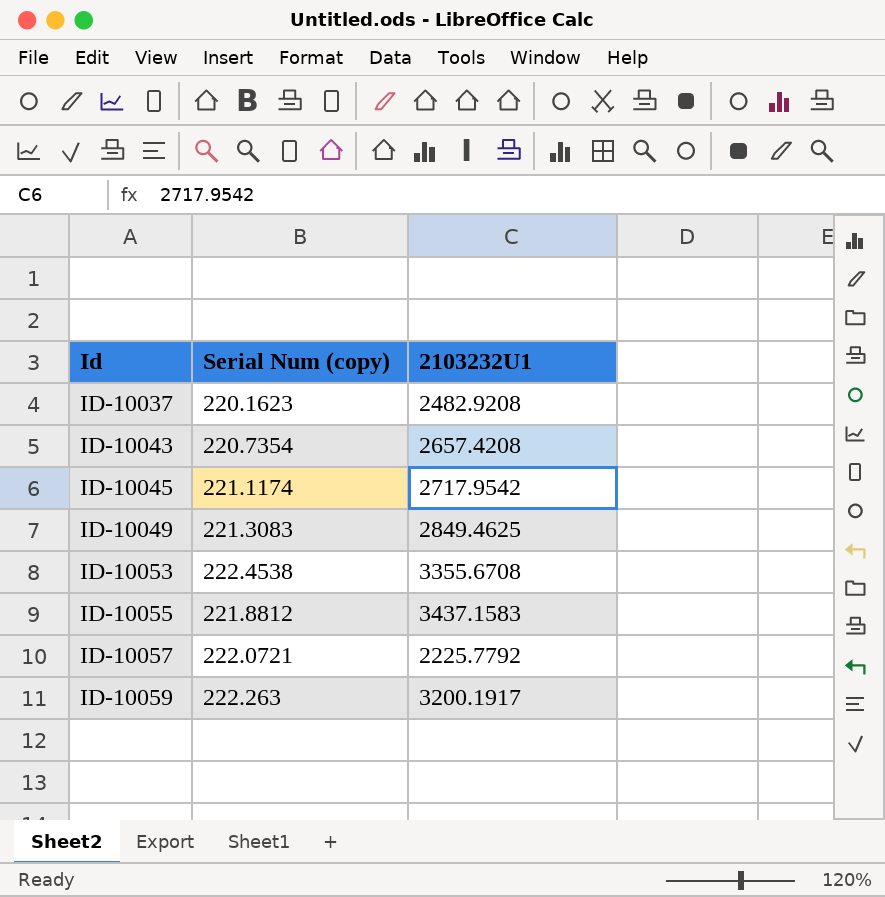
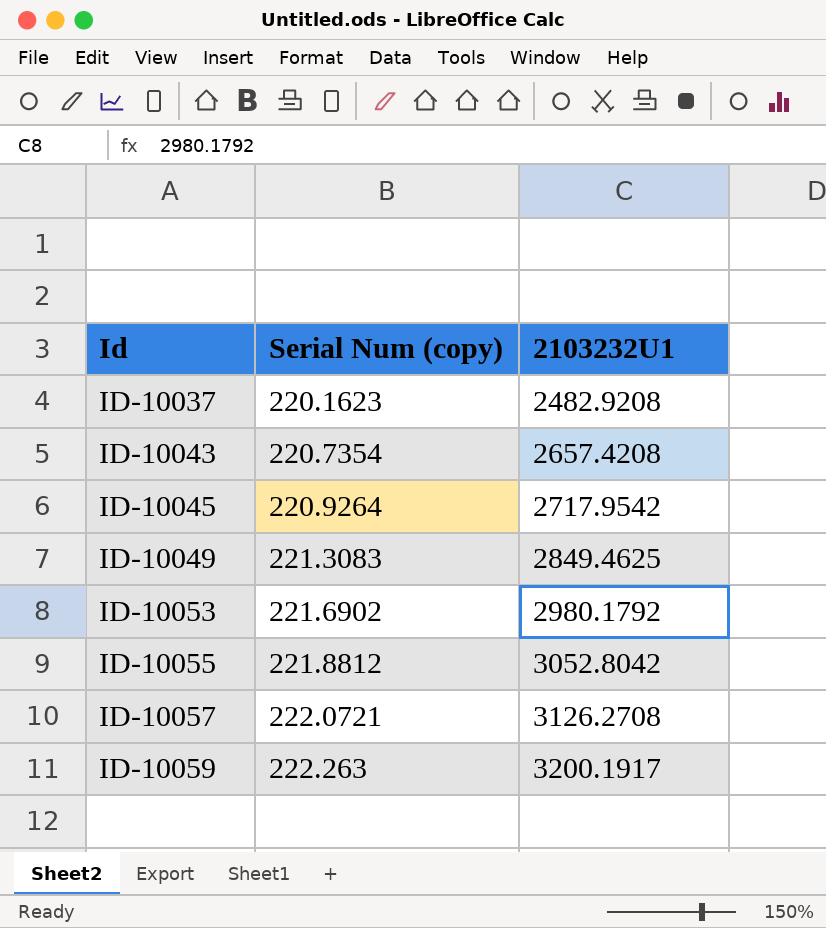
ID-10045 | Serial Num (copy): 221.1174 -> 220.9264
ID-10053 | Serial Num (copy): 222.4538 -> 221.6902
ID-10053 | 2103232U1: 3355.6708 -> 2980.1792
ID-10055 | 2103232U1: 3437.1583 -> 3052.8042
ID-10057 | 2103232U1: 2225.7792 -> 3126.2708

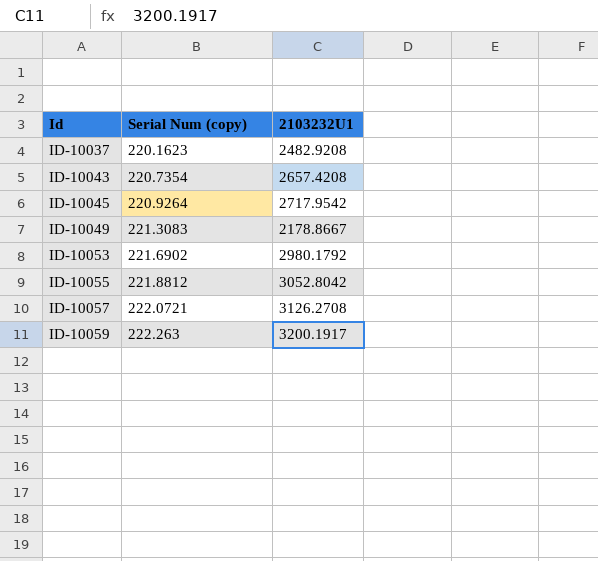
ID-10049 | 2103232U1: 2849.4625 -> 2178.8667

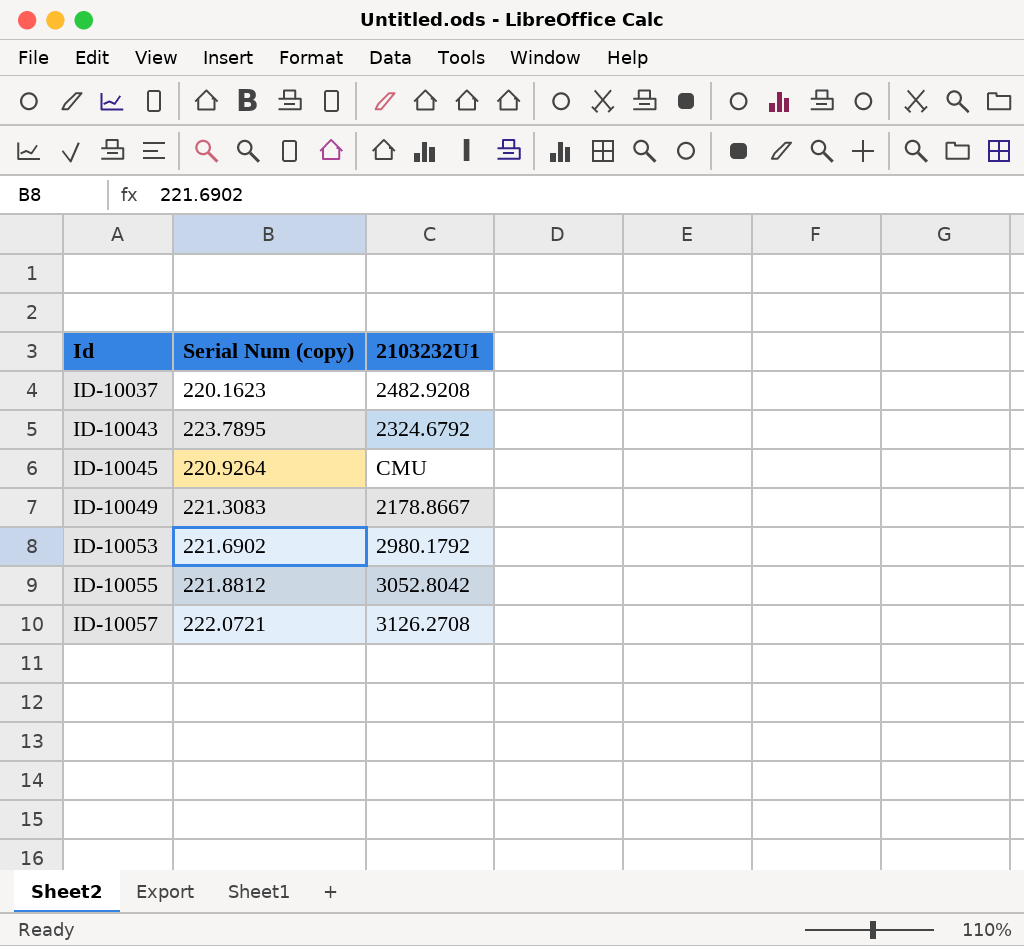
row ID-10059: 222.263 | 3200.1917 -> none
ID-10043 | Serial Num (copy): 220.7354 -> 223.7895
ID-10043 | 2103232U1: 2657.4208 -> 2324.6792
ID-10045 | 2103232U1: 2717.9542 -> CMU

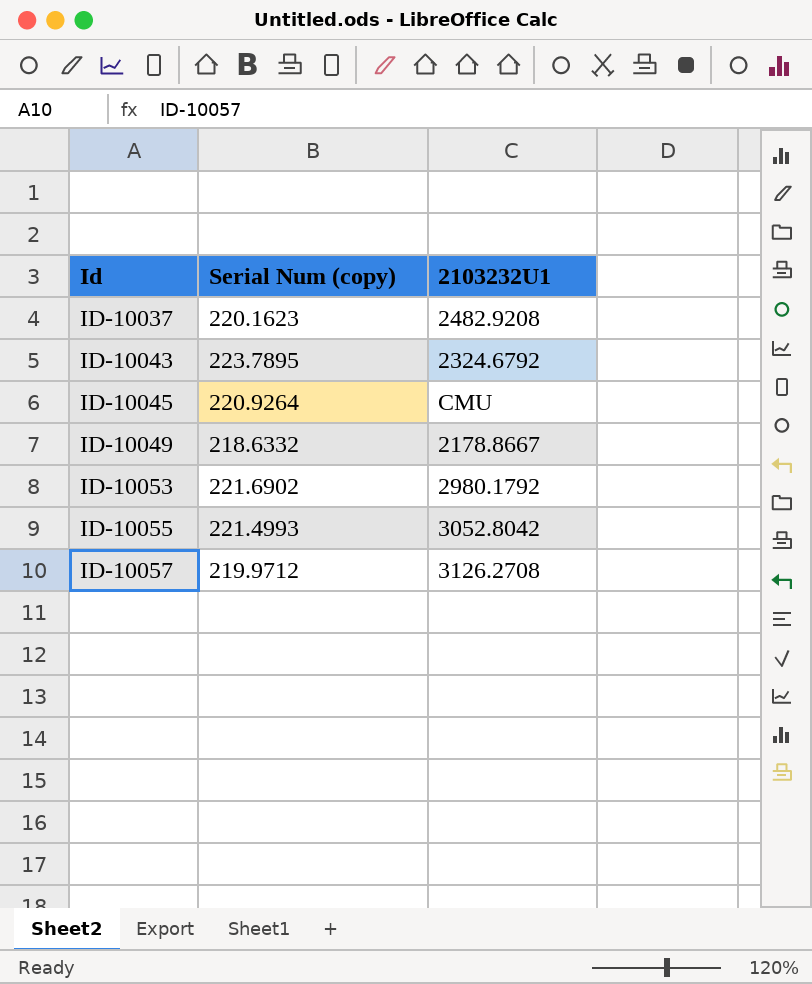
ID-10049 | Serial Num (copy): 221.3083 -> 218.6332
ID-10055 | Serial Num (copy): 221.8812 -> 221.4993
ID-10057 | Serial Num (copy): 222.0721 -> 219.9712

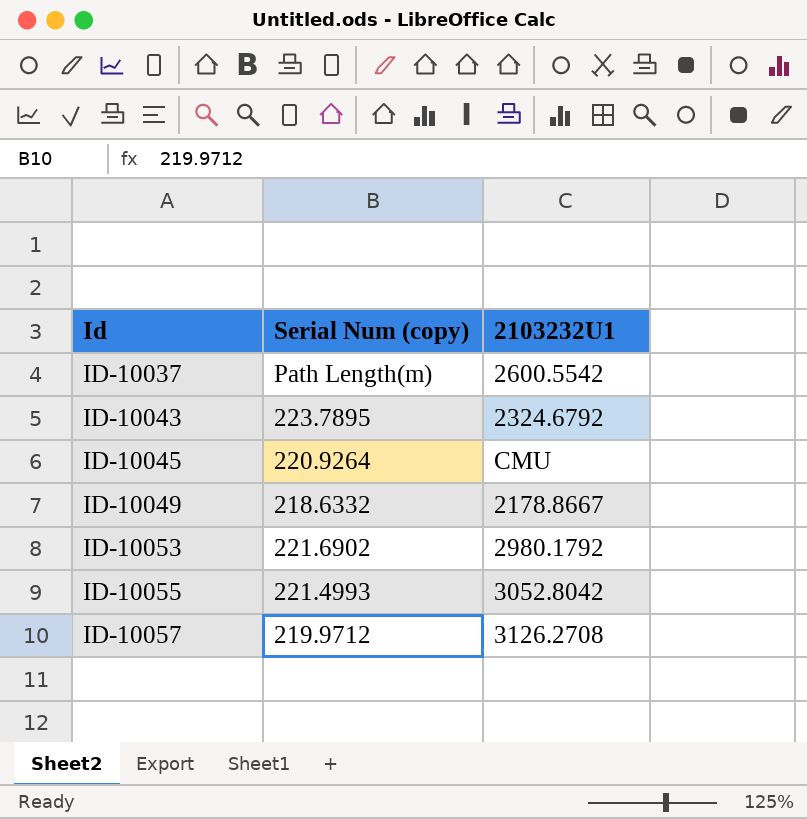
ID-10037 | Serial Num (copy): 220.1623 -> Path Length(m)
ID-10037 | 2103232U1: 2482.9208 -> 2600.5542

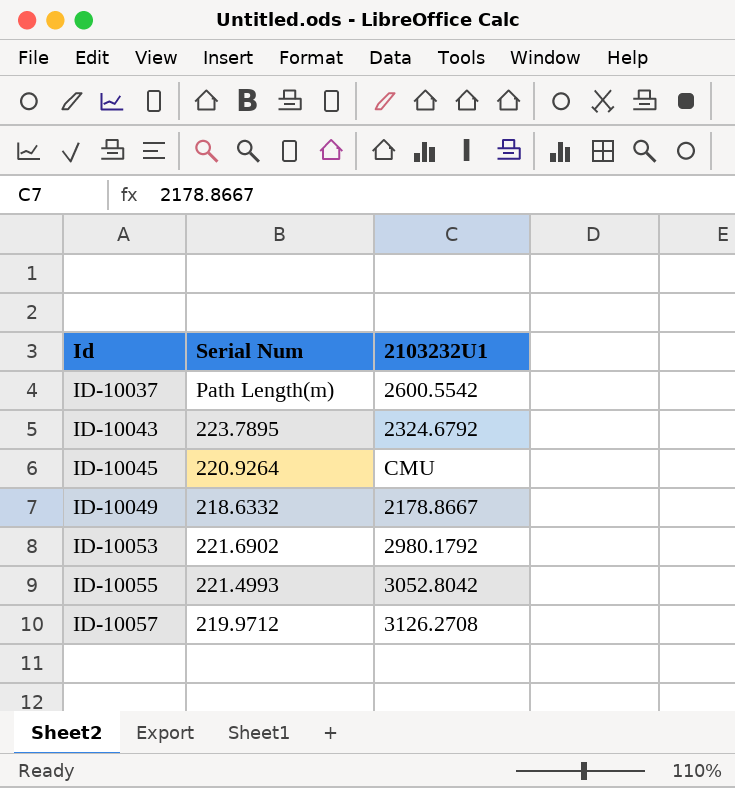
column name: Serial Num (copy) -> Serial Num

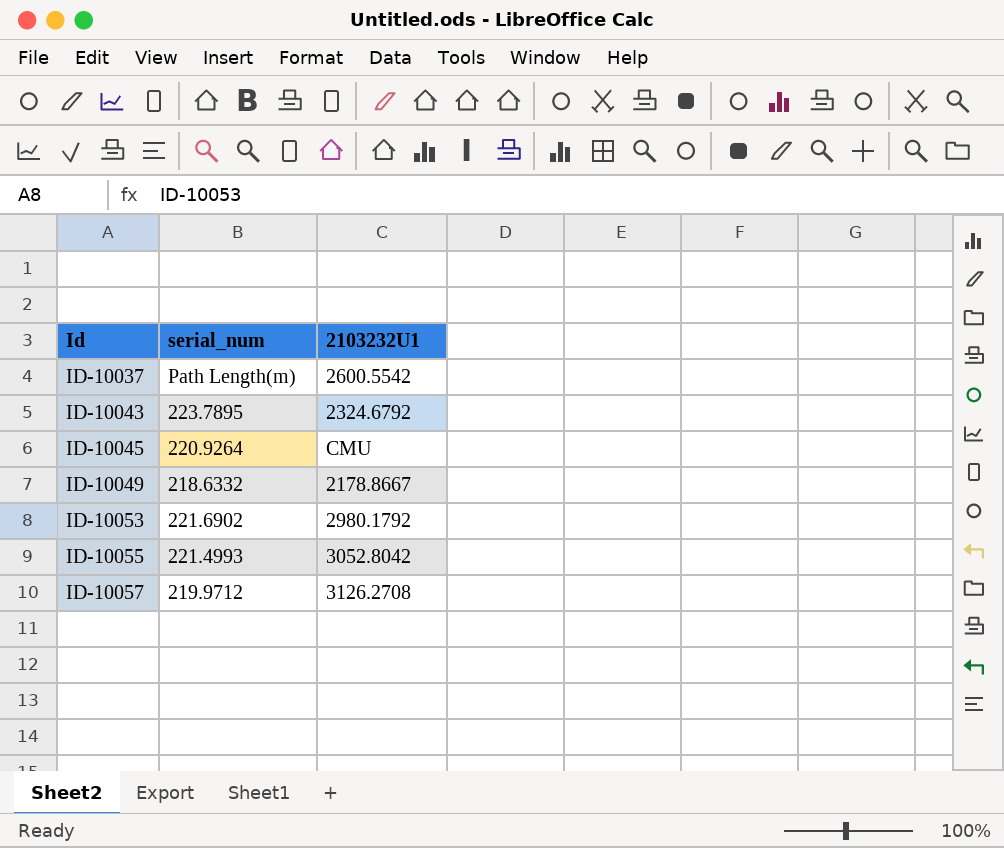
column name: Serial Num -> serial_num

